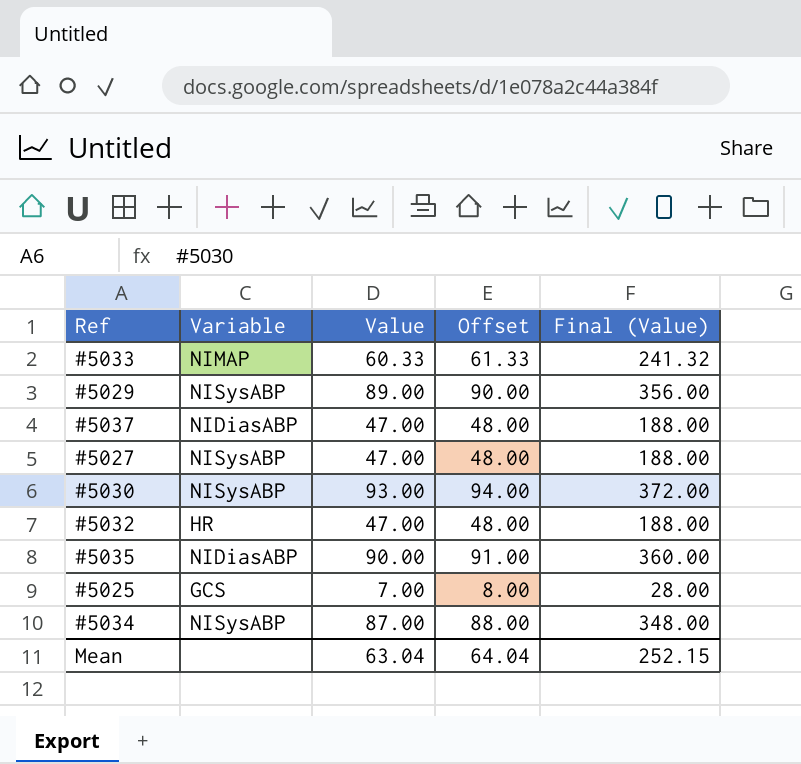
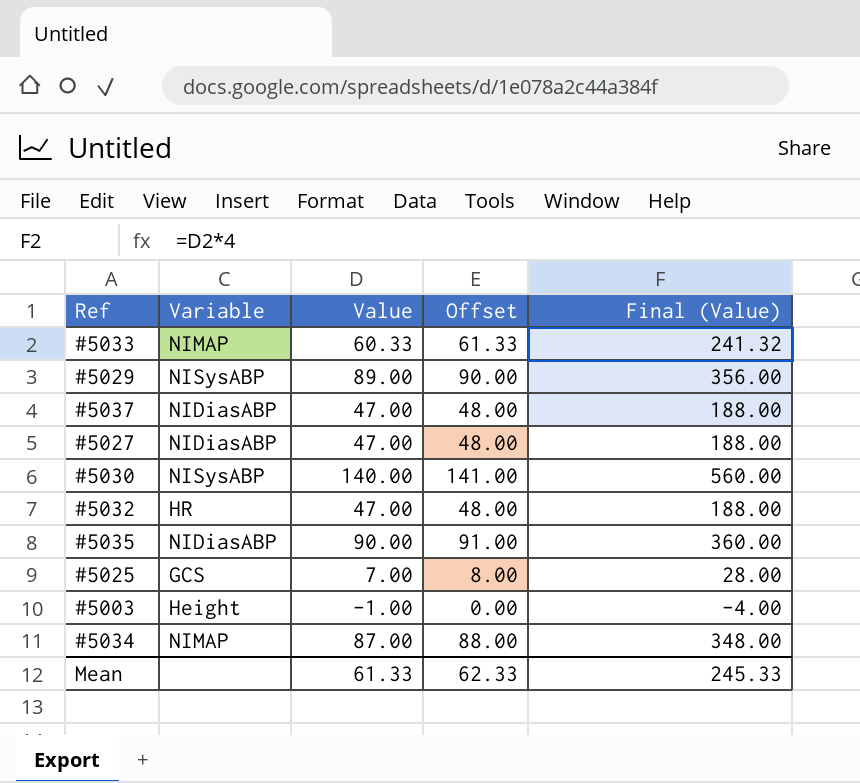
#5027 | Variable: NISysABP -> NIDiasABP
#5030 | Value: 93.00 -> 140.00
#5030 | Offset: 94.00 -> 141.00
#5030 | Final (Value): 372.00 -> 560.00
row #5003: none -> Height | -1.00 | 0.00 | -4.00
#5034 | Variable: NISysABP -> NIMAP
Mean | Value: 63.04 -> 61.33
Mean | Offset: 64.04 -> 62.33
Mean | Final (Value): 252.15 -> 245.33

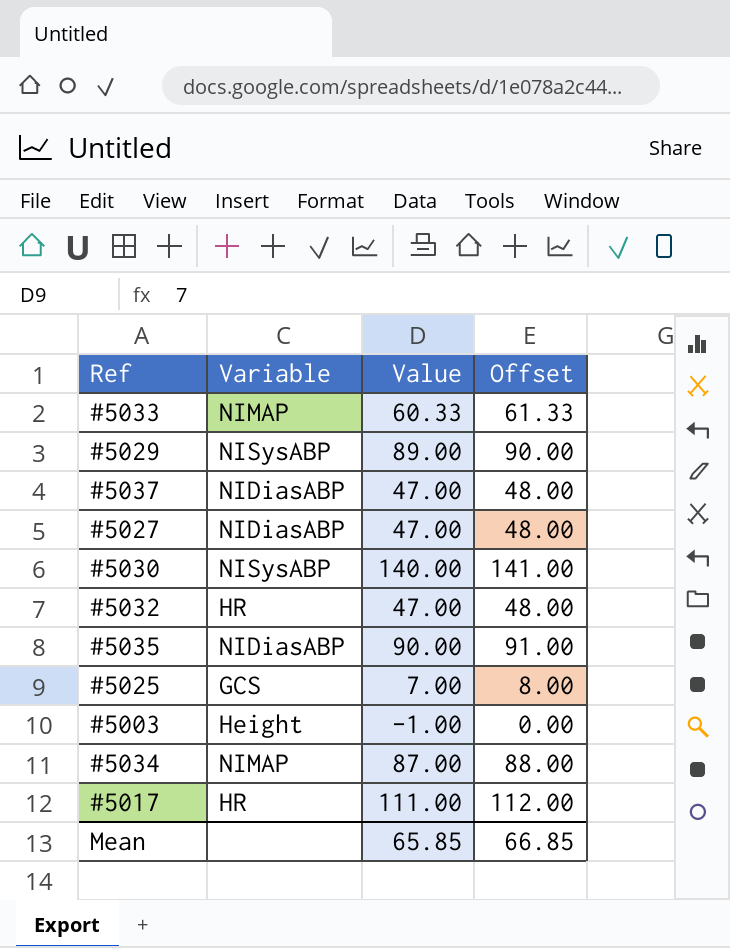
column Final (Value) | formula: [Value] * 4 -> none
row #5017: none -> HR | 111.00 | 112.00
Mean | Value: 61.33 -> 65.85
Mean | Offset: 62.33 -> 66.85

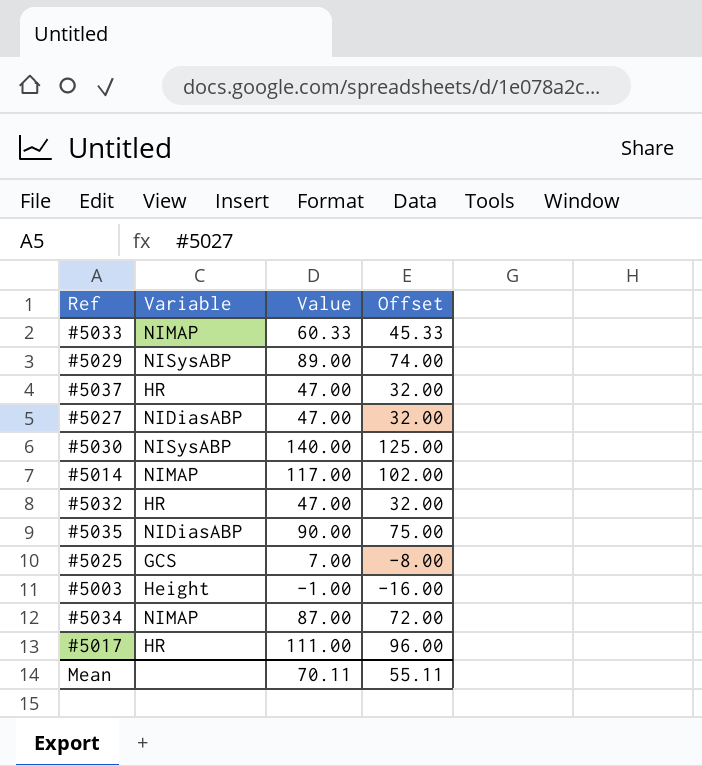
column Offset | formula: [Value] + 1 -> [Value] - 15
#5037 | Variable: NIDiasABP -> HR
row #5014: none -> NIMAP | 117.00 | 102.00
Mean | Value: 65.85 -> 70.11
Mean | Offset: 66.85 -> 55.11

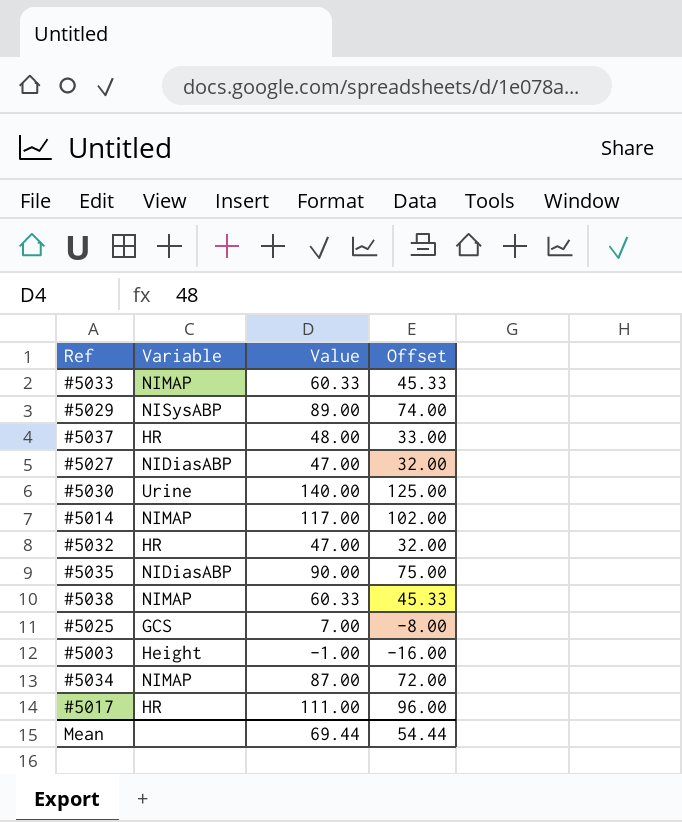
#5037 | Value: 47.00 -> 48.00
#5037 | Offset: 32.00 -> 33.00
#5030 | Variable: NISysABP -> Urine
row #5038: none -> NIMAP | 60.33 | 45.33
Mean | Value: 70.11 -> 69.44
Mean | Offset: 55.11 -> 54.44

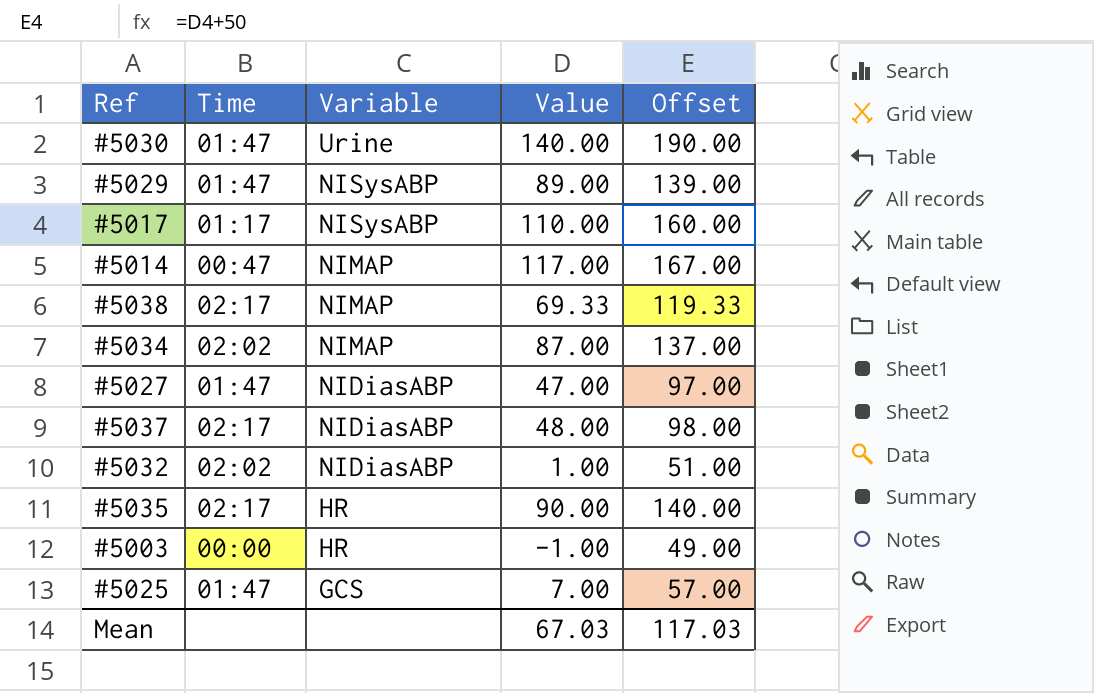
row order: none -> Variable descending
column Time | position: none -> 2
column Offset | formula: [Value] - 15 -> [Value] + 50
row #5033: NIMAP | 60.33 | 45.33 -> none
#5017 | Variable: HR -> NISysABP
#5017 | Value: 111.00 -> 110.00
#5038 | Value: 60.33 -> 69.33
#5037 | Variable: HR -> NIDiasABP
#5032 | Variable: HR -> NIDiasABP
#5032 | Value: 47.00 -> 1.00
#5035 | Variable: NIDiasABP -> HR
#5003 | Variable: Height -> HR
Mean | Value: 69.44 -> 67.03
Mean | Offset: 54.44 -> 117.03

